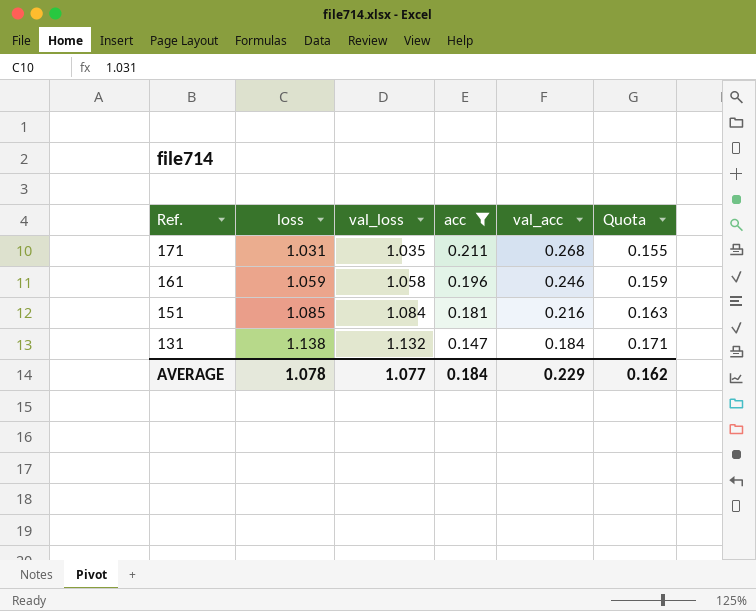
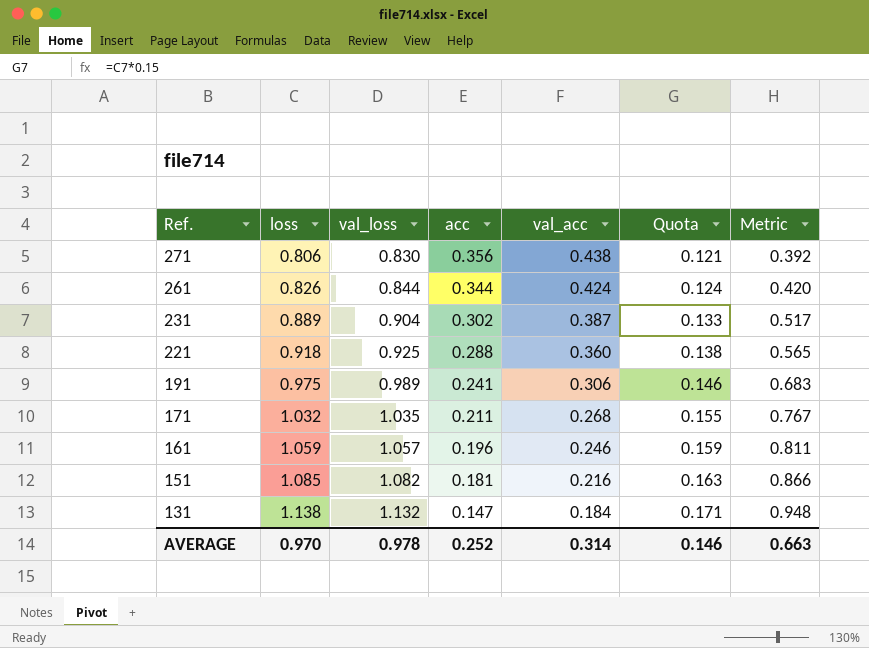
filter: acc <= 0.211 -> none
column Metric | formula: none -> [val_loss] - [val_acc]
171 | loss: 1.031 -> 1.032
161 | val_loss: 1.058 -> 1.057
151 | val_loss: 1.084 -> 1.082
AVERAGE | loss: 1.078 -> 0.970
AVERAGE | val_loss: 1.077 -> 0.978
AVERAGE | acc: 0.184 -> 0.252
AVERAGE | val_acc: 0.229 -> 0.314
AVERAGE | Quota: 0.162 -> 0.146

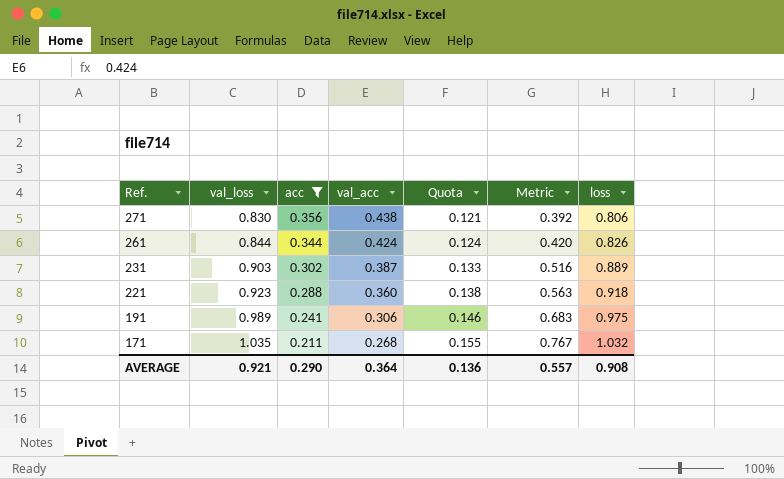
filter: none -> acc >= 0.211
column loss | position: 2 -> 7
231 | val_loss: 0.904 -> 0.903
231 | Metric: 0.517 -> 0.516
221 | val_loss: 0.925 -> 0.923
221 | Metric: 0.565 -> 0.563
AVERAGE | val_loss: 0.978 -> 0.921
AVERAGE | acc: 0.252 -> 0.290
AVERAGE | val_acc: 0.314 -> 0.364
AVERAGE | Quota: 0.146 -> 0.136
AVERAGE | Metric: 0.663 -> 0.557
AVERAGE | loss: 0.970 -> 0.908

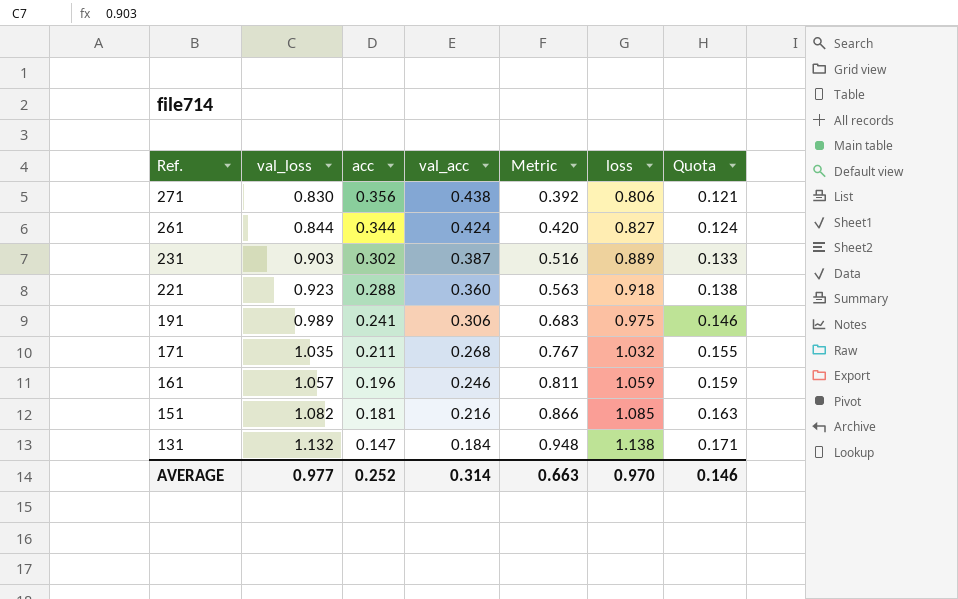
filter: acc >= 0.211 -> none
column Quota | position: 5 -> 7
261 | loss: 0.826 -> 0.827
AVERAGE | val_loss: 0.921 -> 0.977
AVERAGE | acc: 0.290 -> 0.252
AVERAGE | val_acc: 0.364 -> 0.314
AVERAGE | Metric: 0.557 -> 0.663
AVERAGE | loss: 0.908 -> 0.970
AVERAGE | Quota: 0.136 -> 0.146

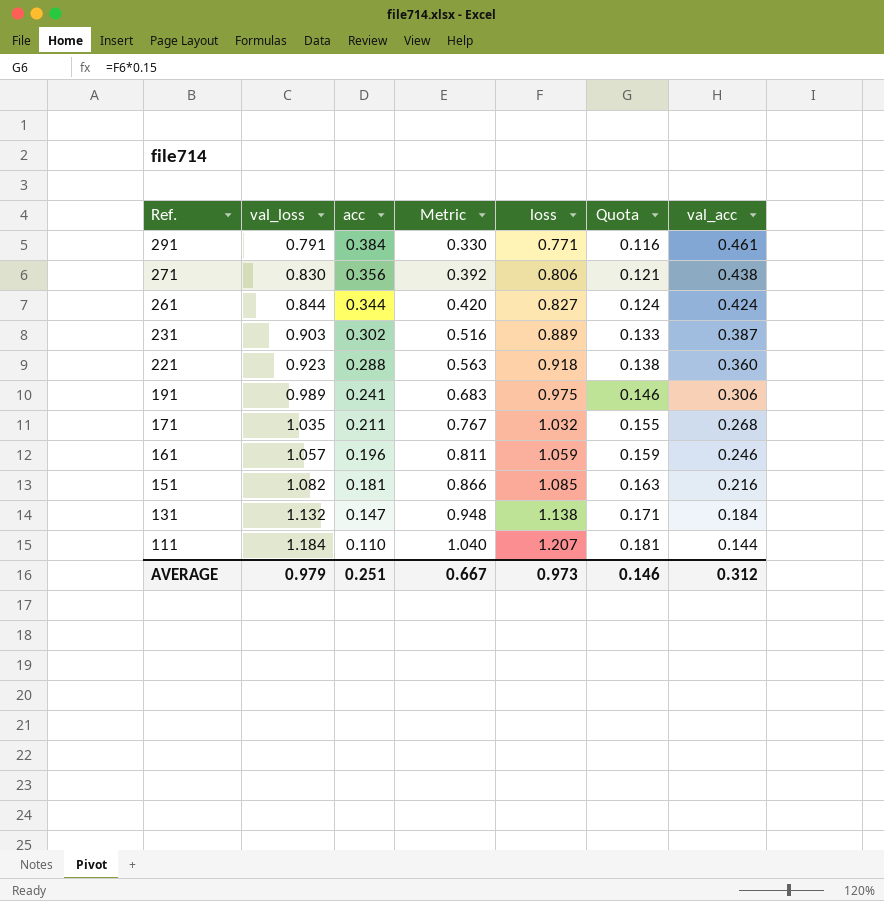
column val_acc | position: 4 -> 7
row 291: none -> 0.791 | 0.384 | 0.330 | 0.771 | 0.116 | 0.461
row 111: none -> 1.184 | 0.110 | 1.040 | 1.207 | 0.181 | 0.144
AVERAGE | val_loss: 0.977 -> 0.979
AVERAGE | acc: 0.252 -> 0.251
AVERAGE | Metric: 0.663 -> 0.667
AVERAGE | loss: 0.970 -> 0.973
AVERAGE | val_acc: 0.314 -> 0.312

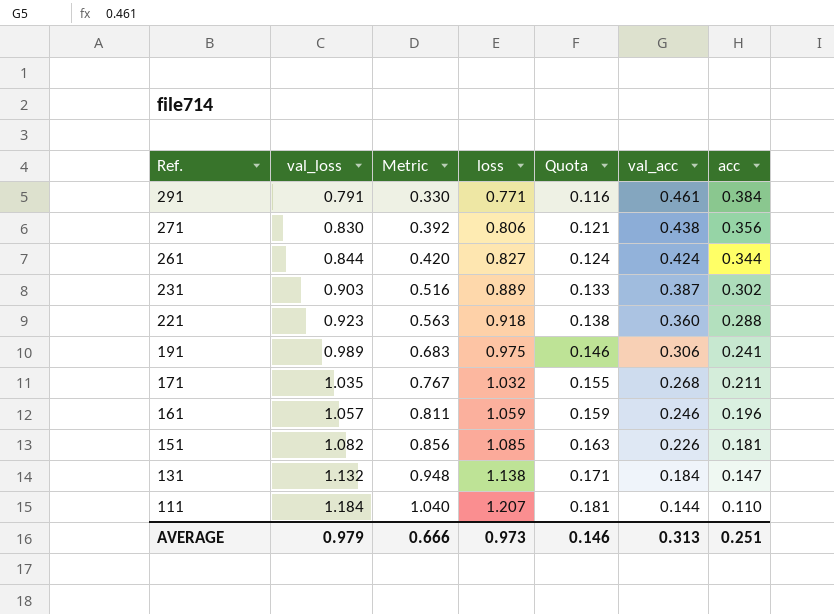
column acc | position: 3 -> 7
151 | Metric: 0.866 -> 0.856
151 | val_acc: 0.216 -> 0.226
AVERAGE | Metric: 0.667 -> 0.666
AVERAGE | val_acc: 0.312 -> 0.313

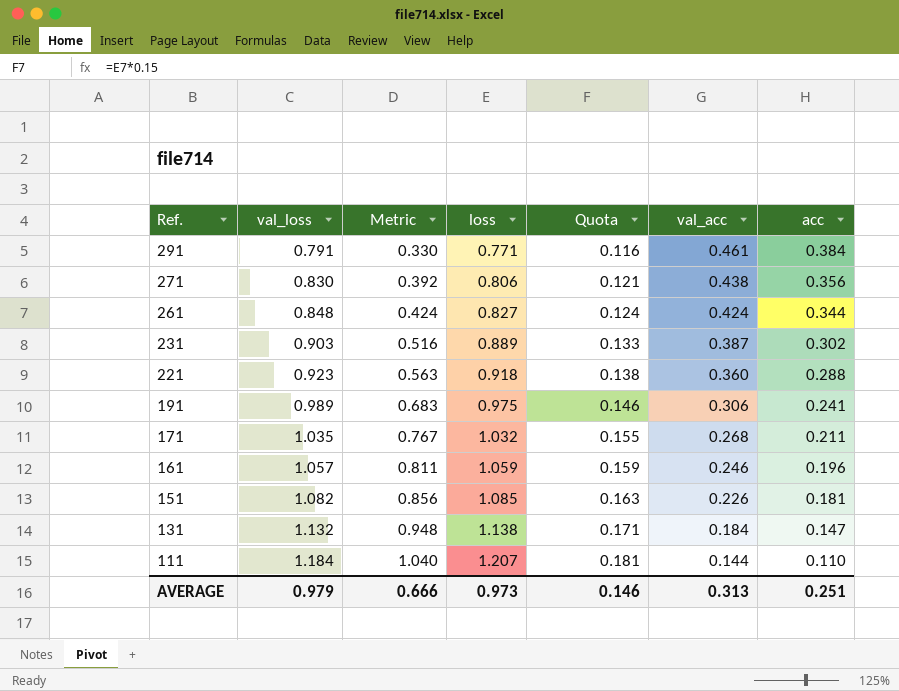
261 | val_loss: 0.844 -> 0.848
261 | Metric: 0.420 -> 0.424

